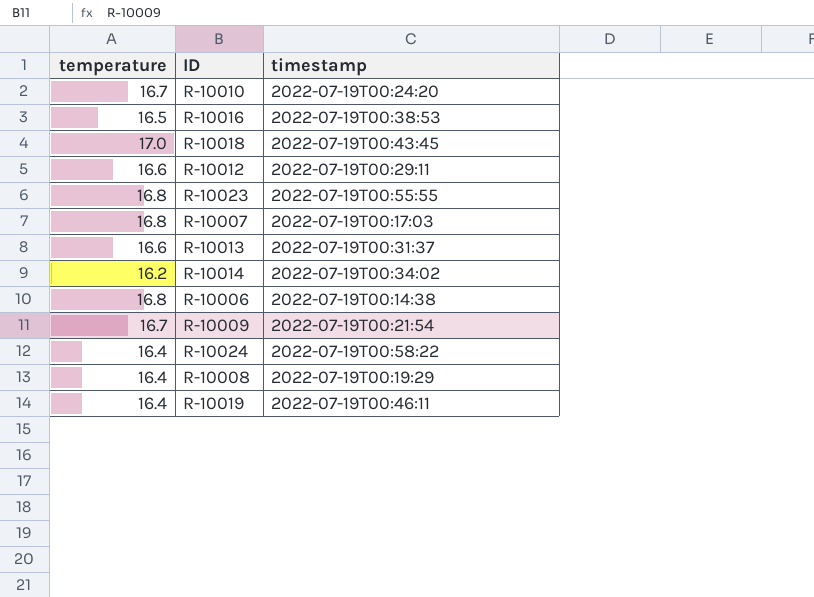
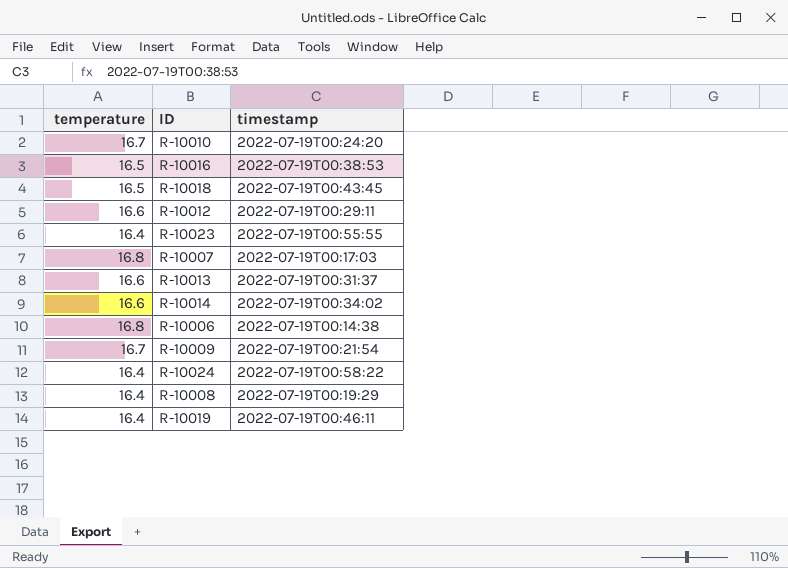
R-10018 | temperature: 17.0 -> 16.5
R-10023 | temperature: 16.8 -> 16.4
R-10014 | temperature: 16.2 -> 16.6

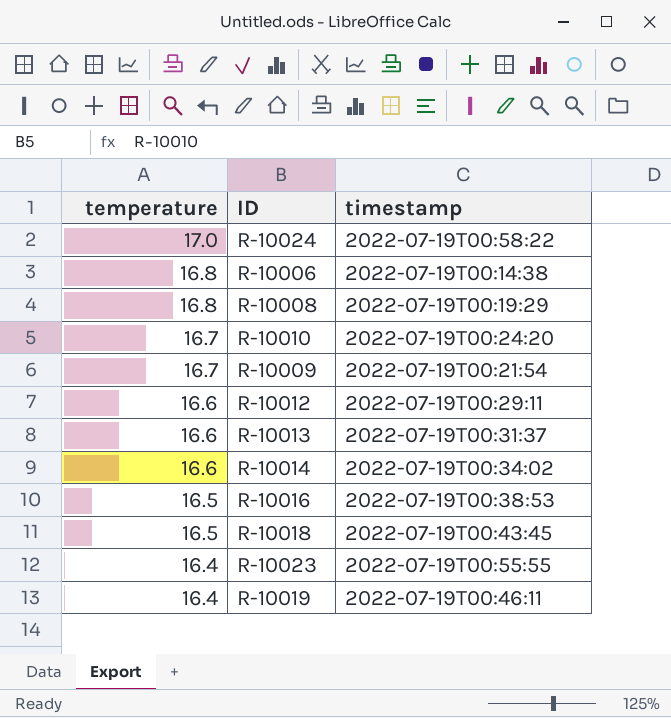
row order: none -> temperature descending
row R-10007: 16.8 | 2022-07-19T00:17:03 -> none
R-10024 | temperature: 16.4 -> 17.0
R-10008 | temperature: 16.4 -> 16.8

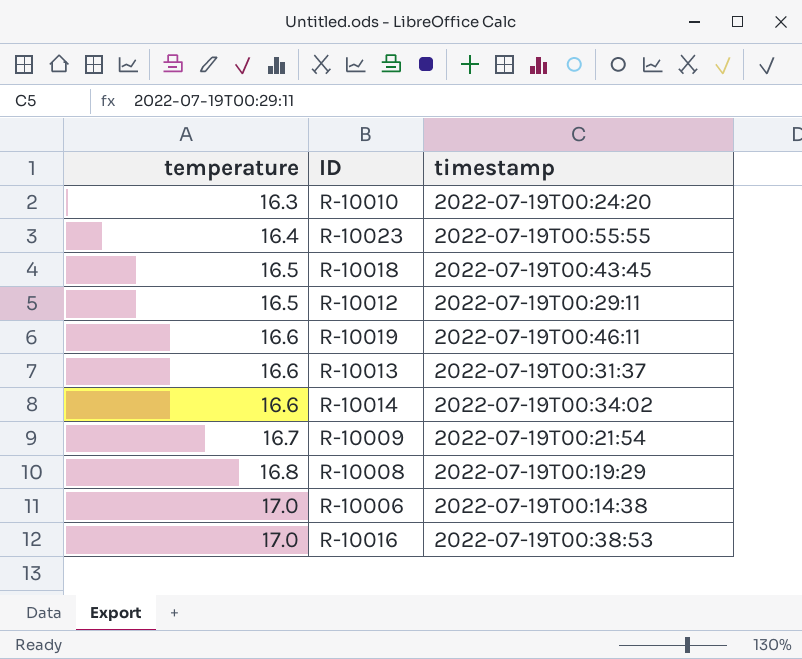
row order: temperature descending -> temperature ascending
row R-10024: 17.0 | 2022-07-19T00:58:22 -> none
R-10010 | temperature: 16.7 -> 16.3
R-10012 | temperature: 16.6 -> 16.5
R-10019 | temperature: 16.4 -> 16.6
R-10006 | temperature: 16.8 -> 17.0
R-10016 | temperature: 16.5 -> 17.0

